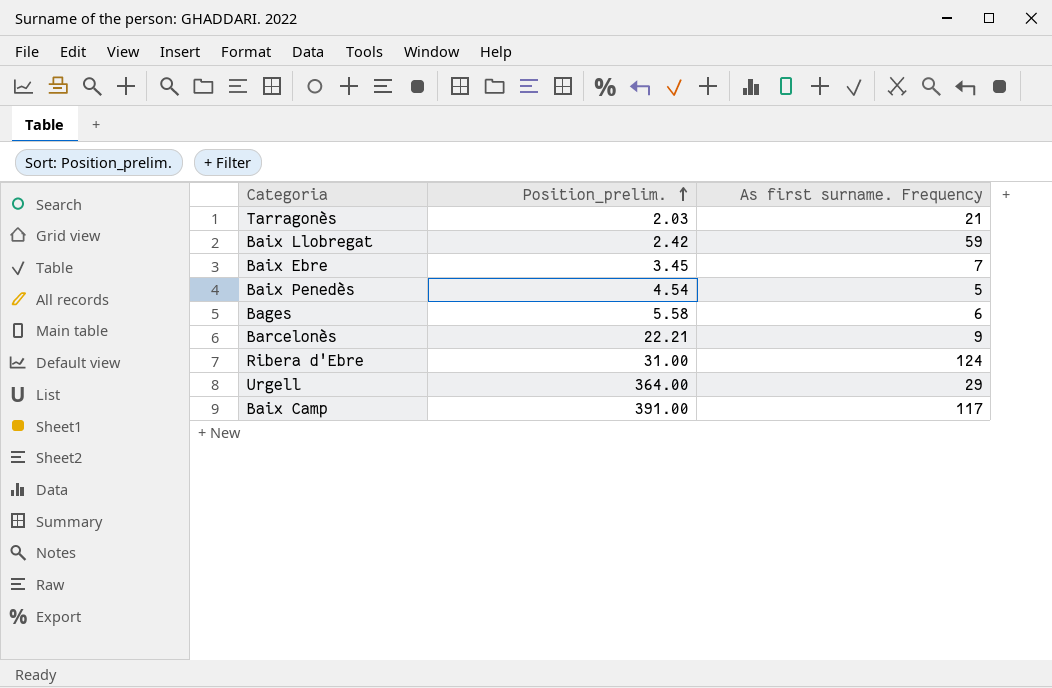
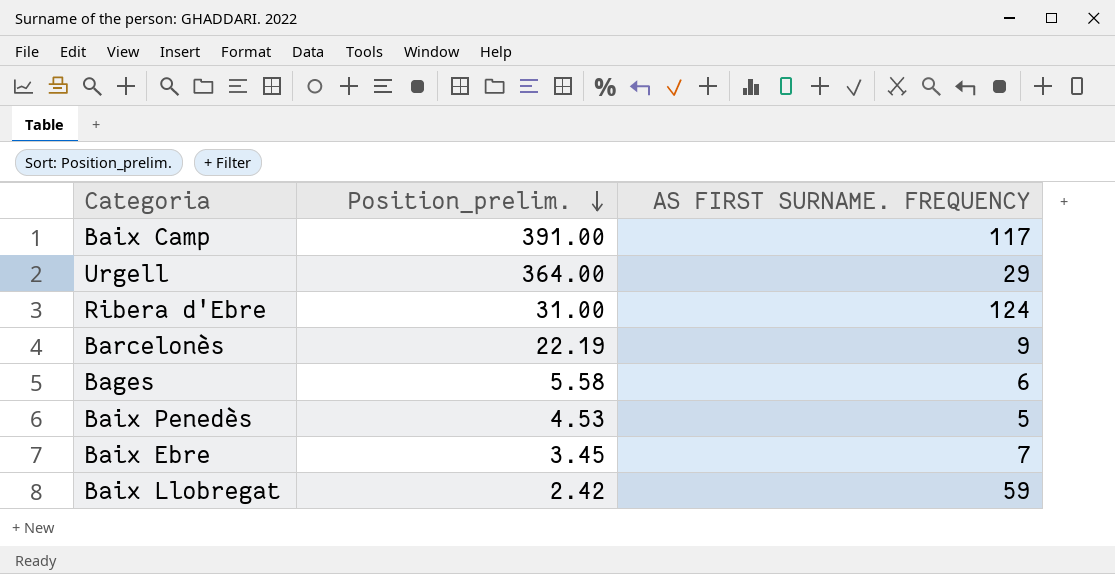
row order: Position_prelim. ascending -> Position_prelim. descending
column name: As first surname. Frequency -> AS FIRST SURNAME. FREQUENCY
row Tarragonès: 2.03 | 21 -> none
Barcelonès | Position_prelim.: 22.21 -> 22.19
Baix Penedès | Position_prelim.: 4.54 -> 4.53

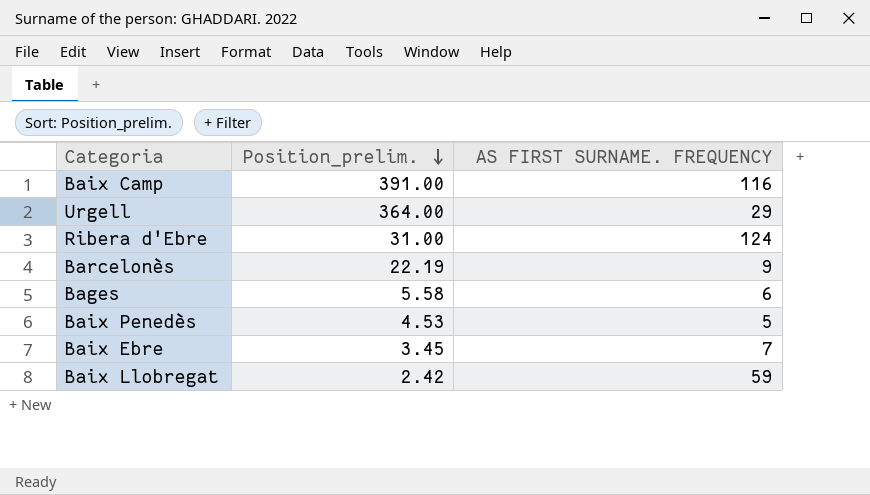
Baix Camp | AS FIRST SURNAME. FREQUENCY: 117 -> 116

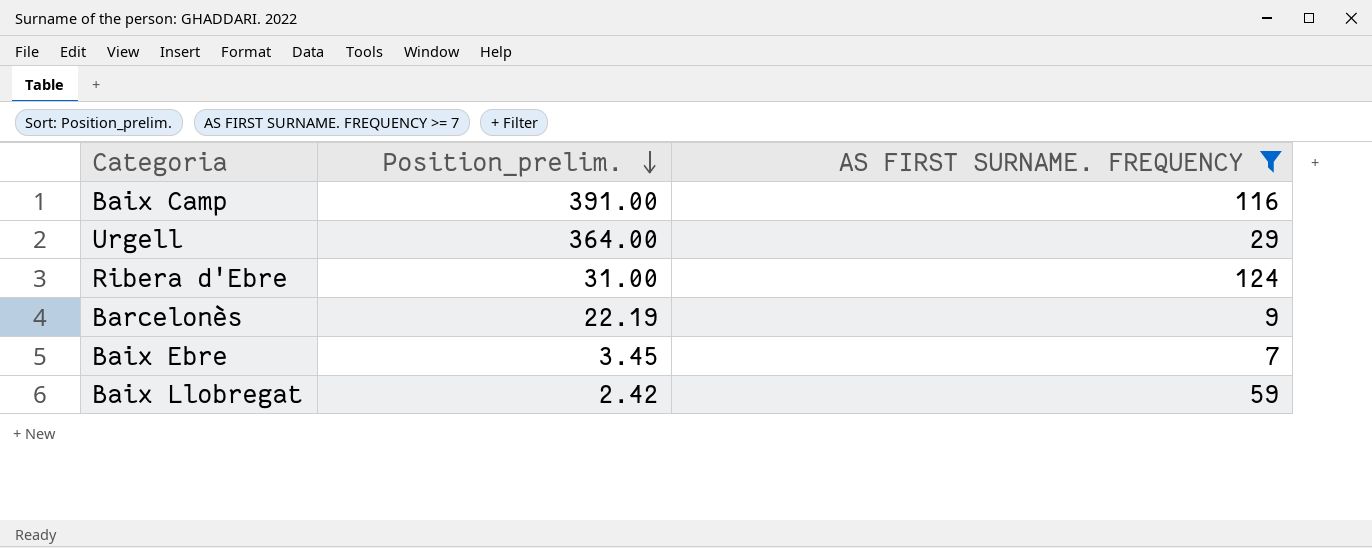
filter: none -> AS FIRST SURNAME. FREQUENCY >= 7

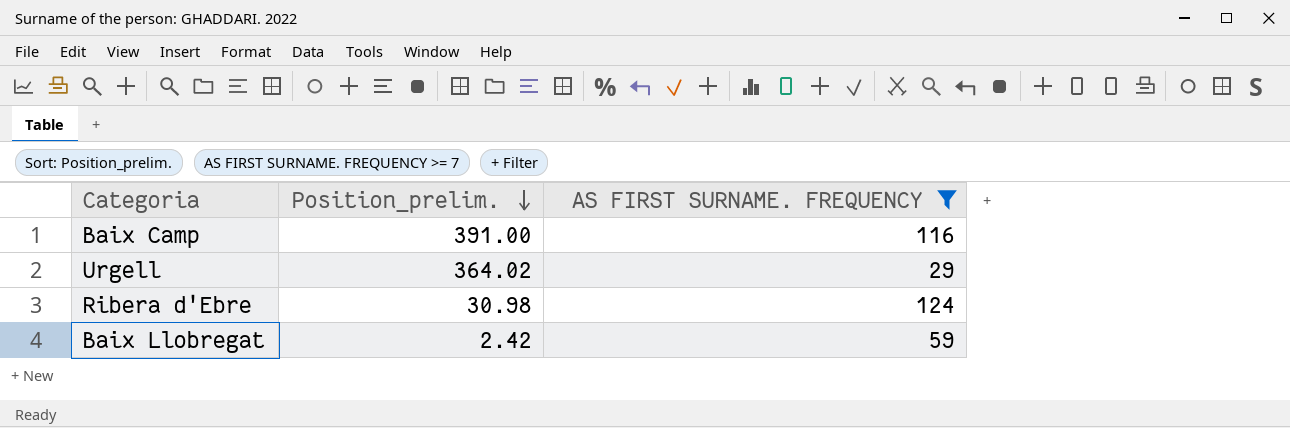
row Barcelonès: 22.19 | 9 -> none
row Baix Ebre: 3.45 | 7 -> none
Urgell | Position_prelim.: 364.00 -> 364.02
Ribera d'Ebre | Position_prelim.: 31.00 -> 30.98

